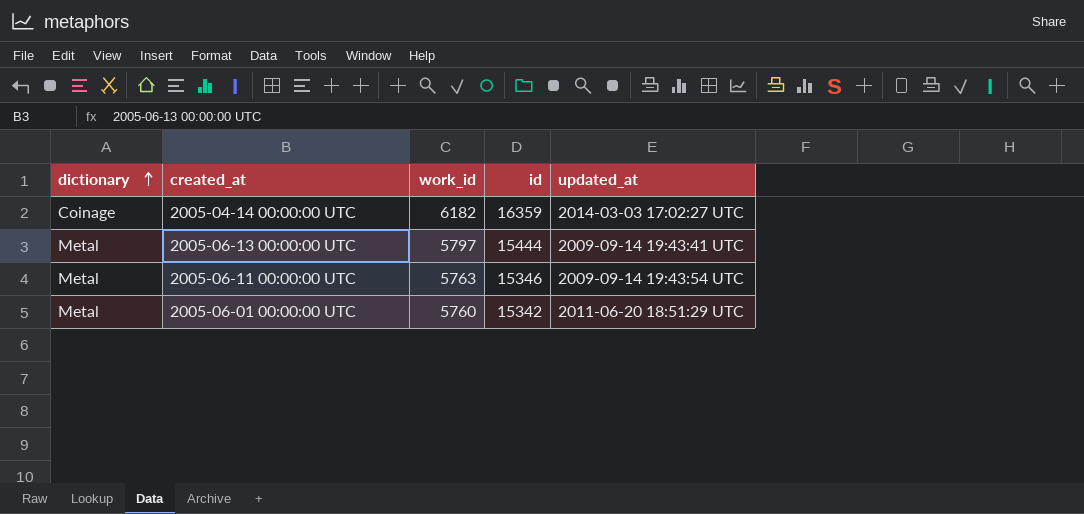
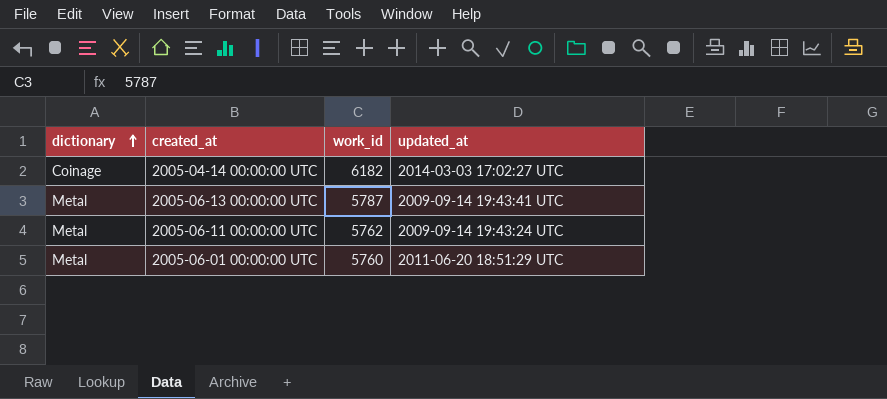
column id | position: 4 -> none
2005-06-13 00:00:00 UTC | work_id: 5797 -> 5787
2005-06-11 00:00:00 UTC | work_id: 5763 -> 5762
2005-06-11 00:00:00 UTC | updated_at: 2009-09-14 19:43:54 UTC -> 2009-09-14 19:43:24 UTC

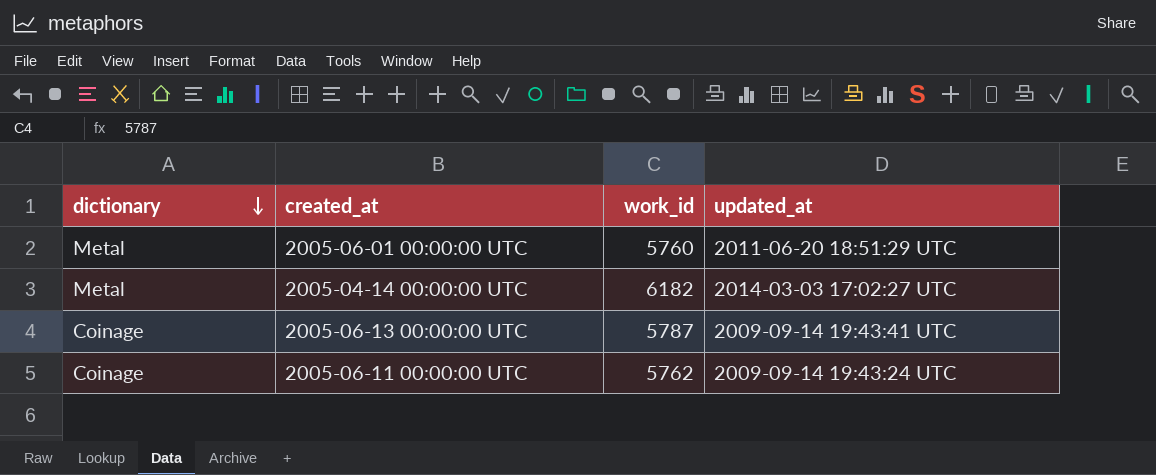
row order: dictionary ascending -> dictionary descending
2005-04-14 00:00:00 UTC | dictionary: Coinage -> Metal
2005-06-13 00:00:00 UTC | dictionary: Metal -> Coinage
2005-06-11 00:00:00 UTC | dictionary: Metal -> Coinage

